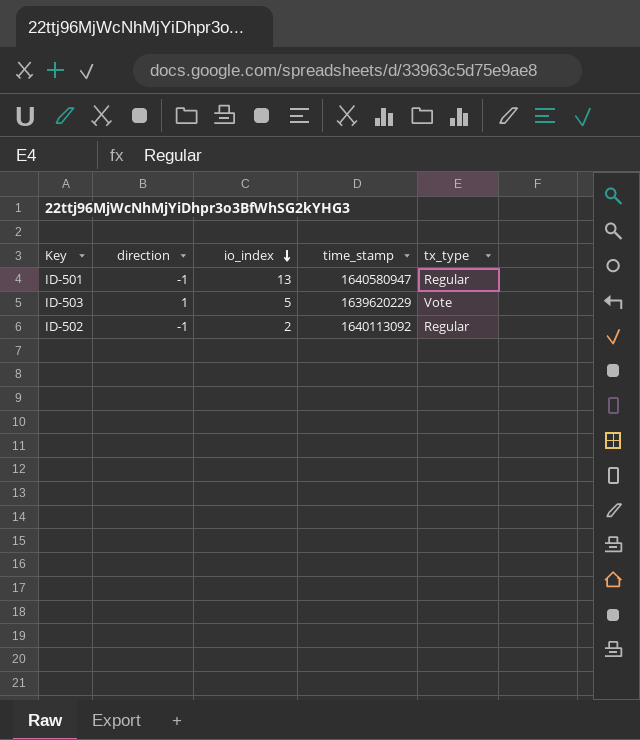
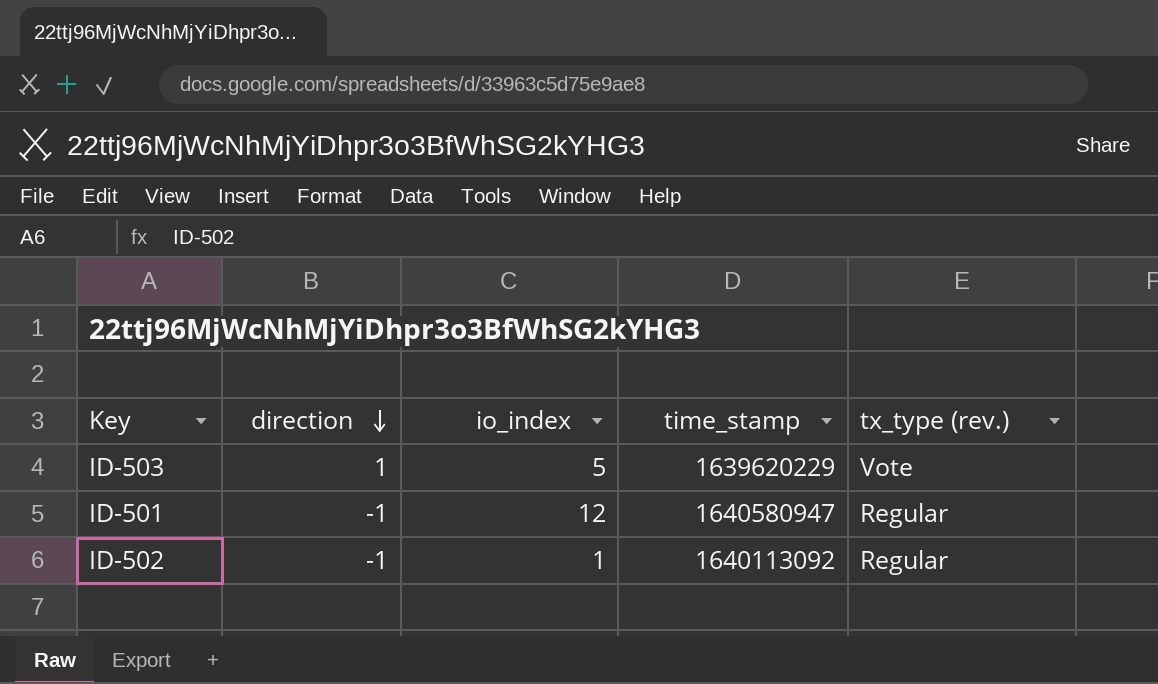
row order: io_index descending -> direction descending
column name: tx_type -> tx_type (rev.)
ID-501 | io_index: 13 -> 12
ID-502 | io_index: 2 -> 1

